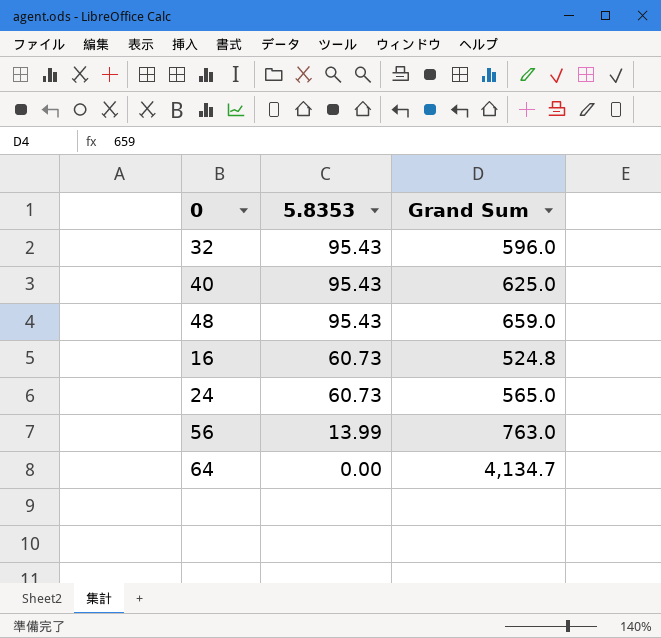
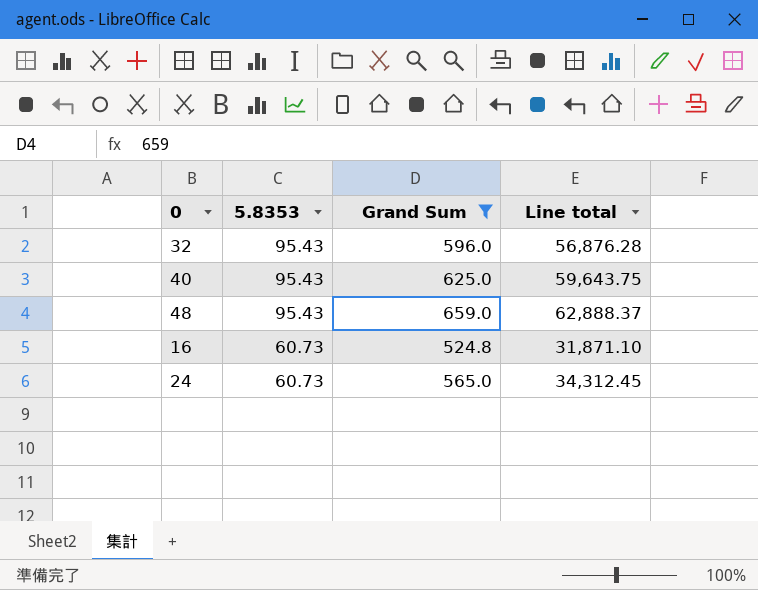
filter: none -> Grand Sum <= 659.0
column Line total | formula: none -> [5.8353] * [Grand Sum]

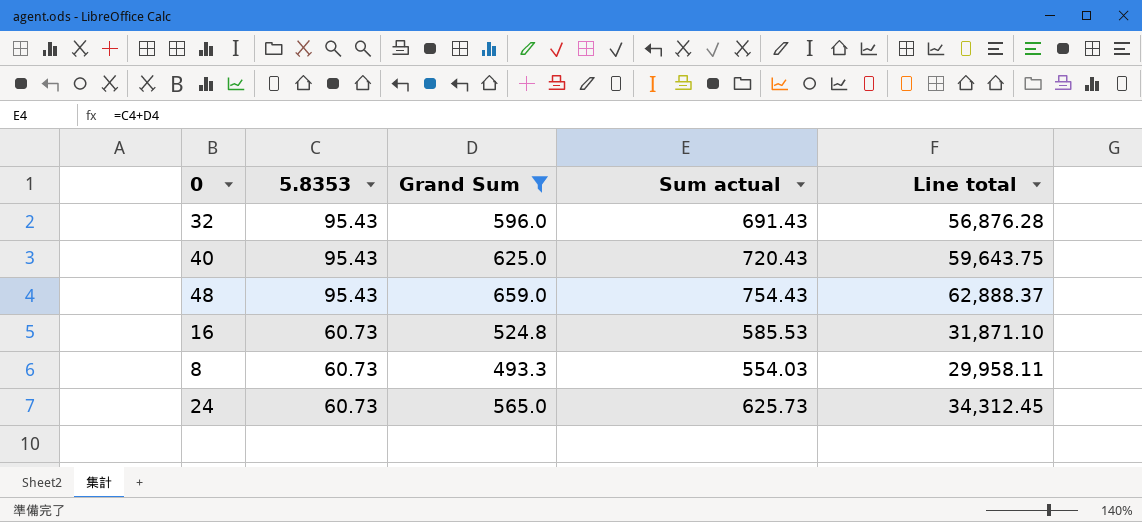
column Sum actual | formula: none -> [5.8353] + [Grand Sum]
row 8: none -> 60.73 | 493.3 | 554.03 | 29,958.11

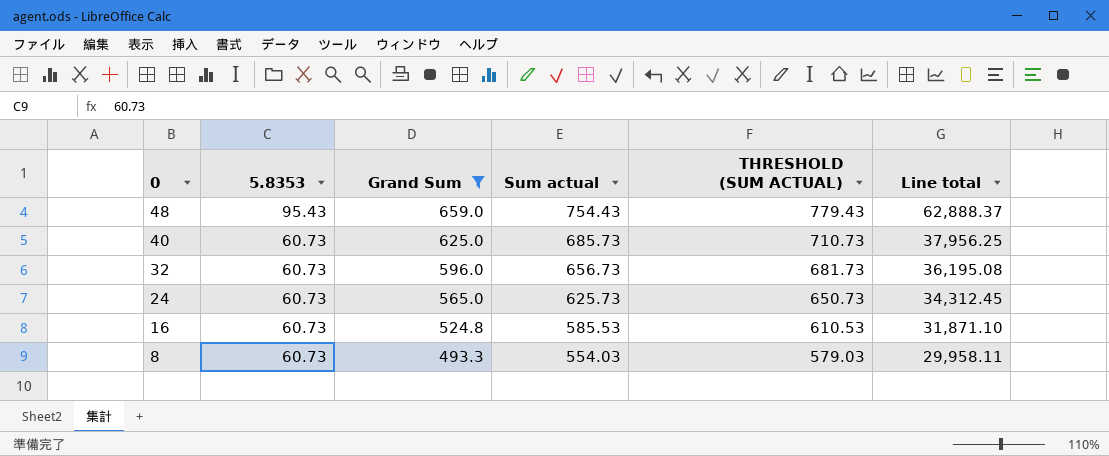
row order: 5.8353 descending -> 0 descending
column THRESHOLD (SUM ACTUAL) | formula: none -> [Sum actual] + 25
40 | 5.8353: 95.43 -> 60.73
40 | Sum actual: 720.43 -> 685.73
40 | Line total: 59,643.75 -> 37,956.25
32 | 5.8353: 95.43 -> 60.73
32 | Sum actual: 691.43 -> 656.73
32 | Line total: 56,876.28 -> 36,195.08

